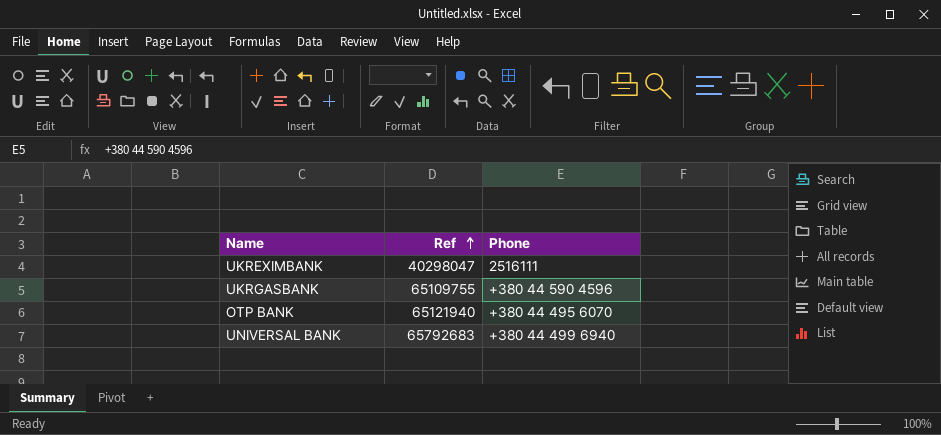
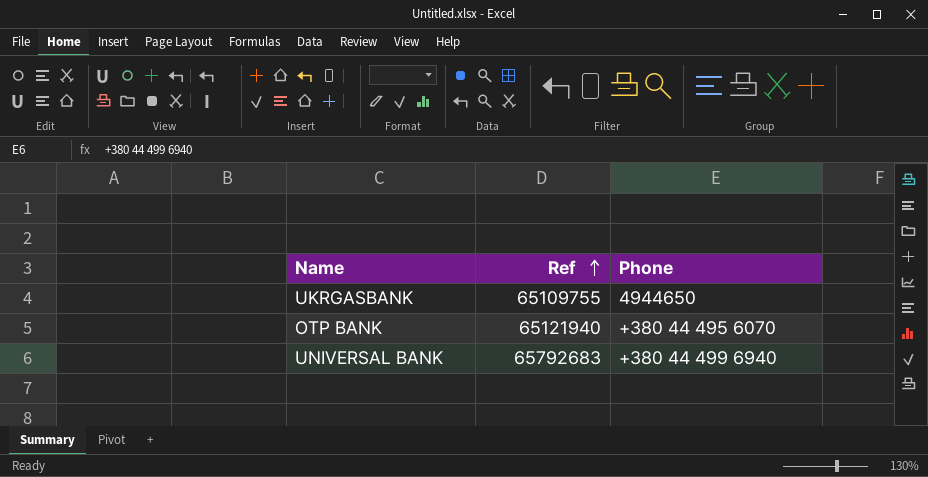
row UKREXIMBANK: 40298047 | 2516111 -> none
UKRGASBANK | Phone: +380 44 590 4596 -> 4944650

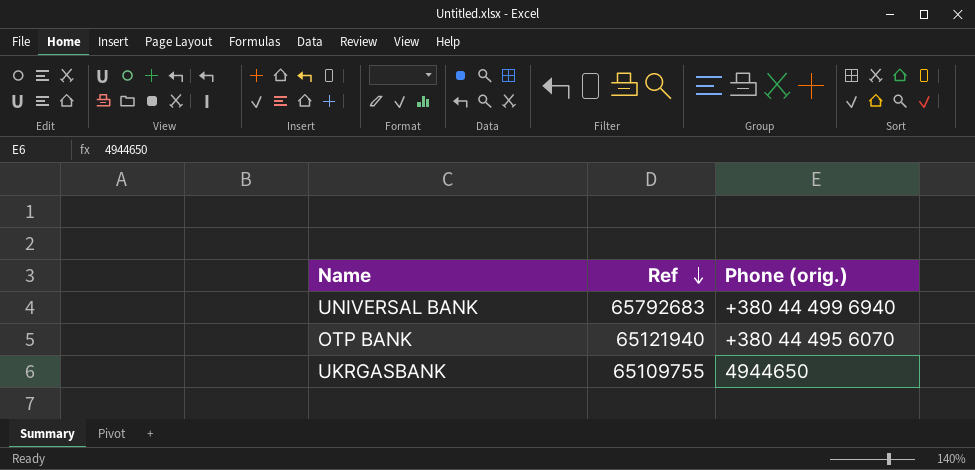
row order: Ref ascending -> Ref descending
column name: Phone -> Phone (orig.)

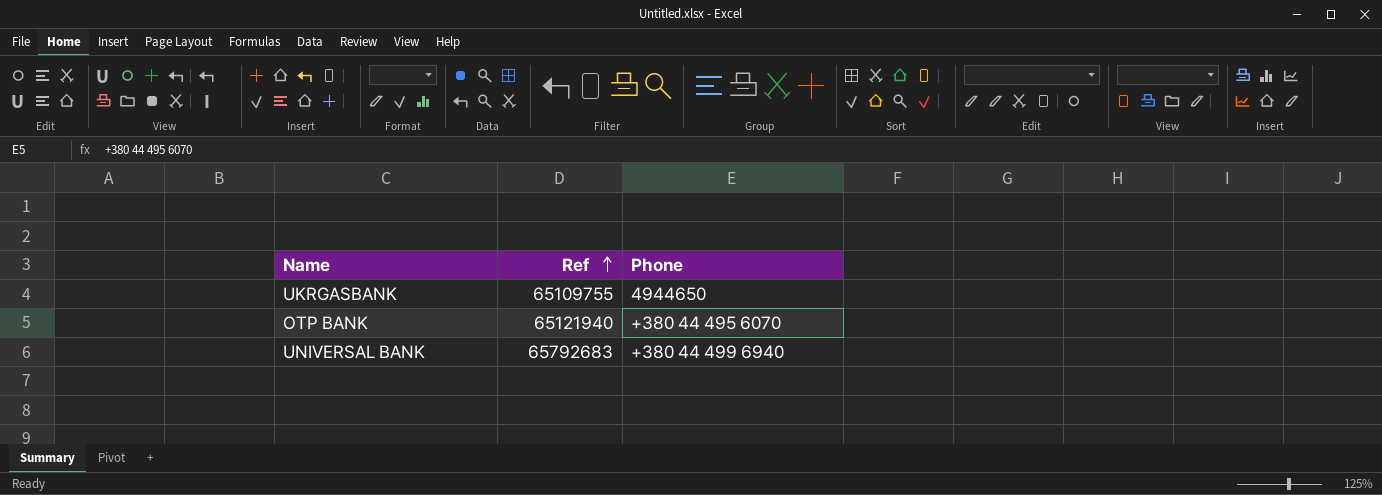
row order: Ref descending -> Ref ascending
column name: Phone (orig.) -> Phone

